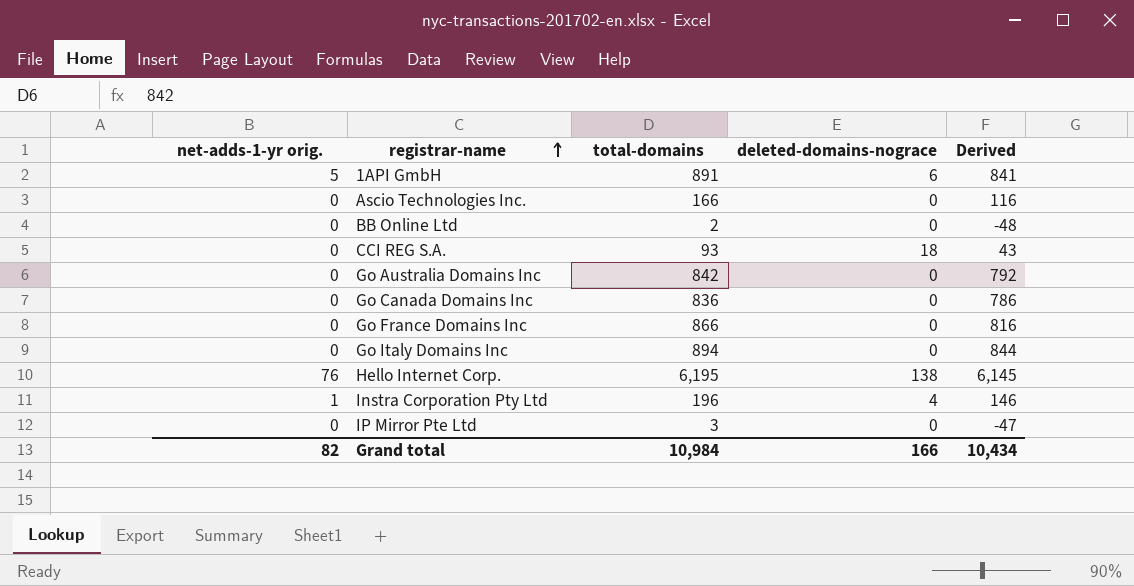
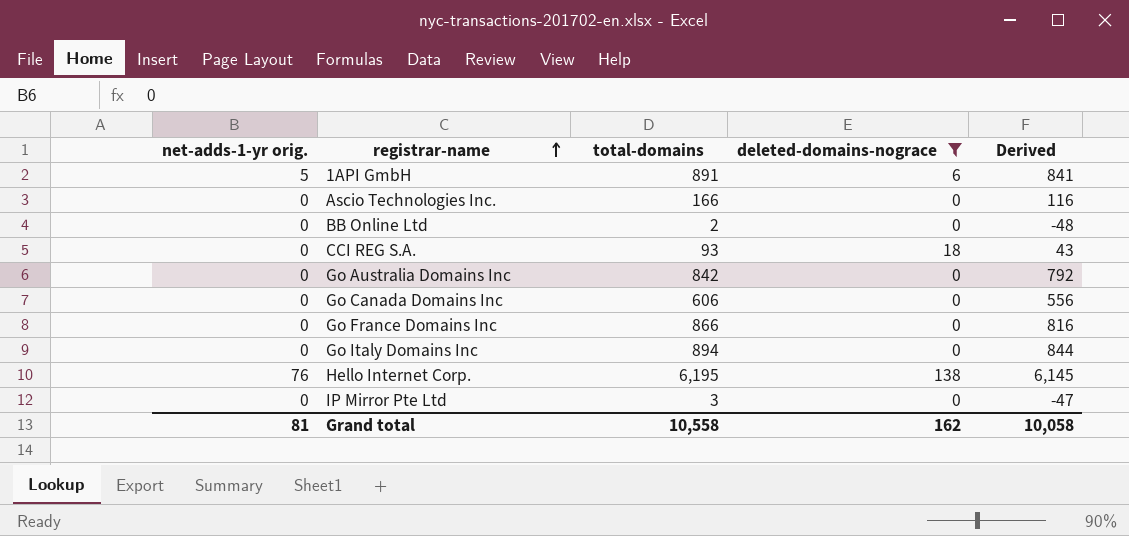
filter: none -> deleted-domains-nograce != 4
Go Canada Domains Inc | total-domains: 836 -> 606
Go Canada Domains Inc | Derived: 786 -> 556
Grand total | net-adds-1-yr orig.: 82 -> 81
Grand total | total-domains: 10,984 -> 10,558
Grand total | deleted-domains-nograce: 166 -> 162
Grand total | Derived: 10,434 -> 10,058

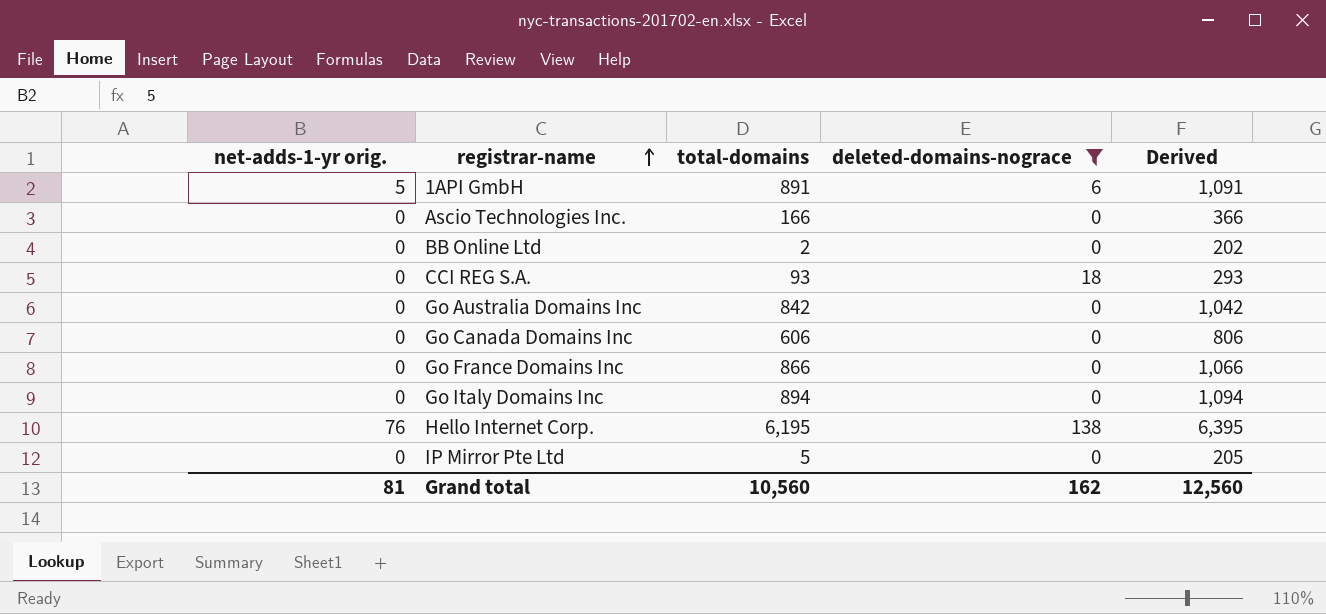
column Derived | formula: [total-domains] - 50 -> [total-domains] + 200
IP Mirror Pte Ltd | total-domains: 3 -> 5
Grand total | total-domains: 10,558 -> 10,560
Grand total | Derived: 10,058 -> 12,560

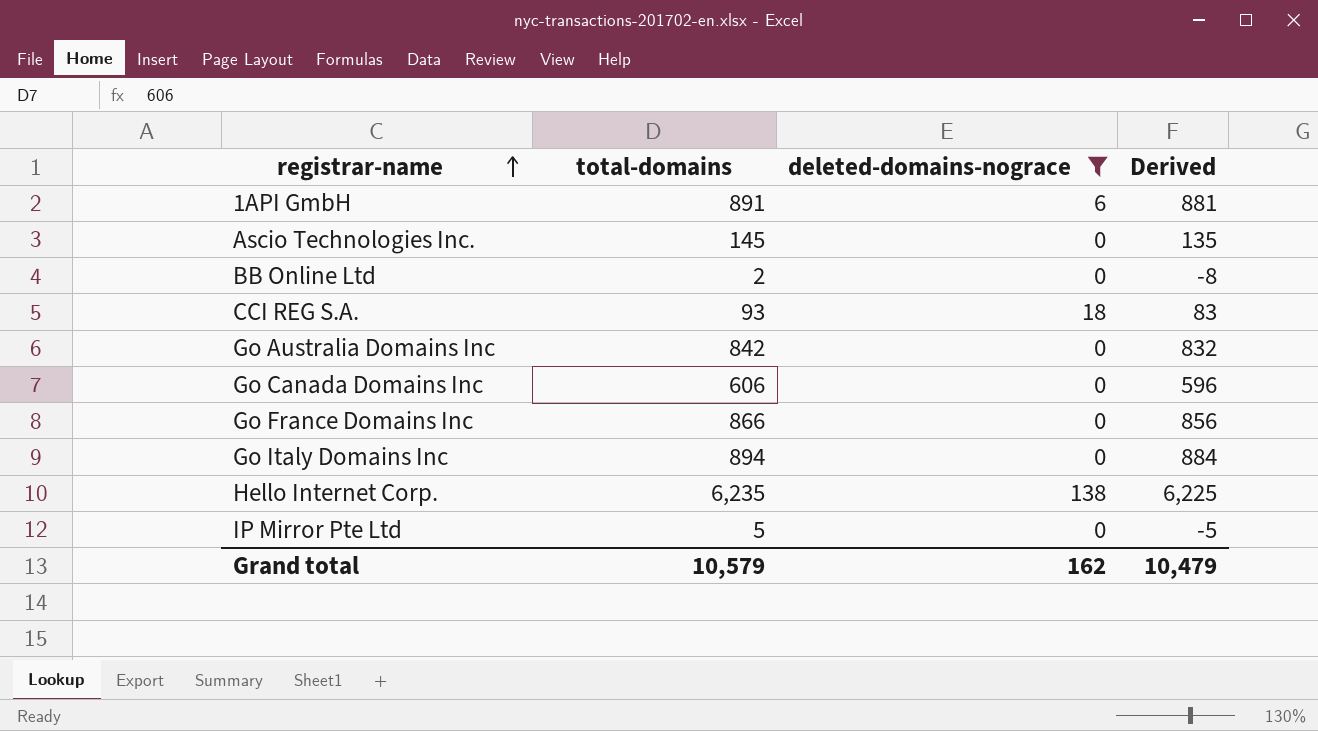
column net-adds-1-yr orig. | position: 1 -> none
column Derived | formula: [total-domains] + 200 -> [total-domains] - 10
Ascio Technologies Inc. | total-domains: 166 -> 145
Hello Internet Corp. | total-domains: 6,195 -> 6,235
Grand total | total-domains: 10,560 -> 10,579
Grand total | Derived: 12,560 -> 10,479

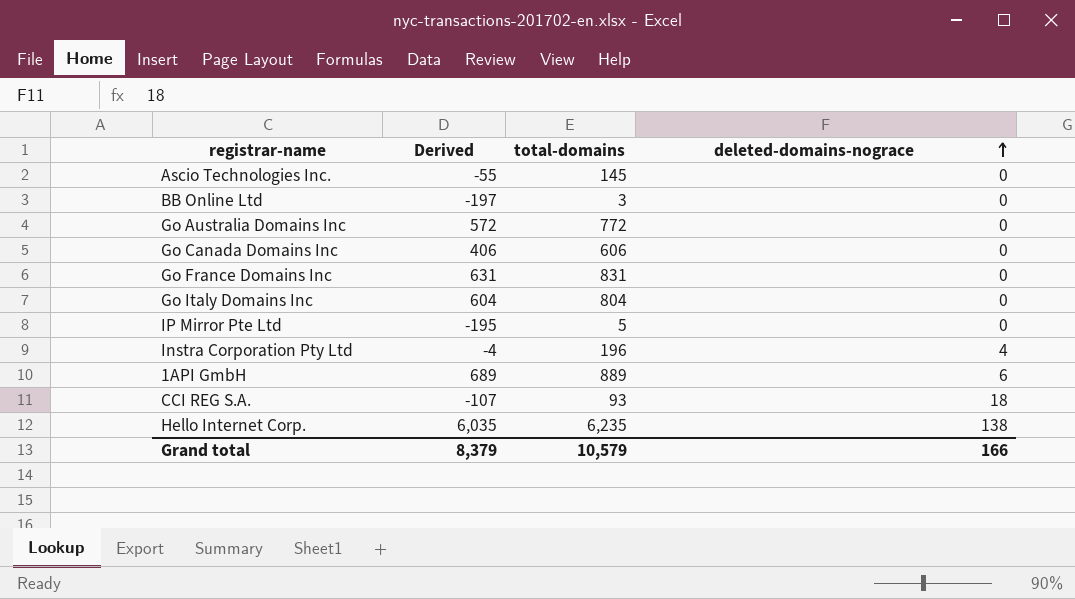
filter: deleted-domains-nograce != 4 -> none
row order: registrar-name ascending -> deleted-domains-nograce ascending
column Derived | formula: [total-domains] - 10 -> [total-domains] - 200
column Derived | position: 4 -> 2
BB Online Ltd | total-domains: 2 -> 3
Go Australia Domains Inc | total-domains: 842 -> 772
Go France Domains Inc | total-domains: 866 -> 831
Go Italy Domains Inc | total-domains: 894 -> 804
1API GmbH | total-domains: 891 -> 889
Grand total | Derived: 10,479 -> 8,379
Grand total | deleted-domains-nograce: 162 -> 166

